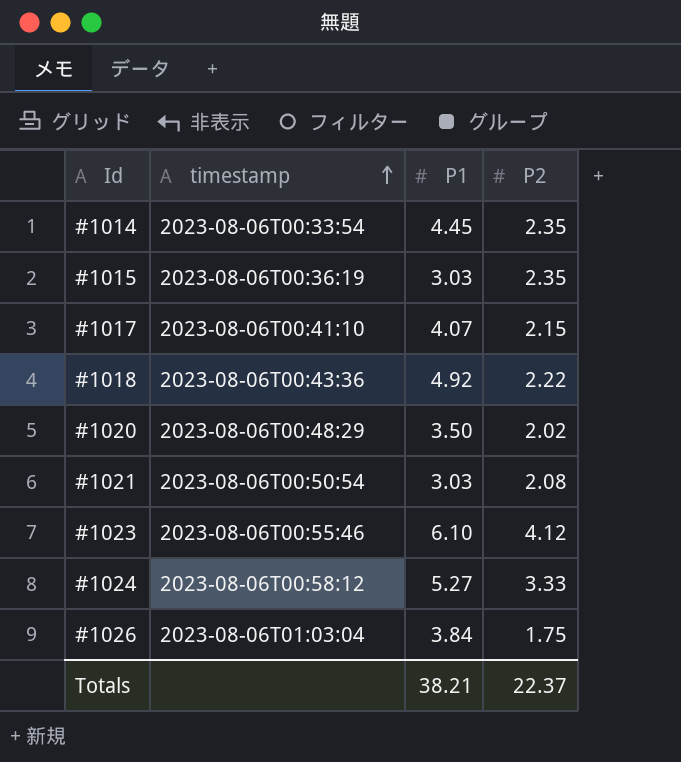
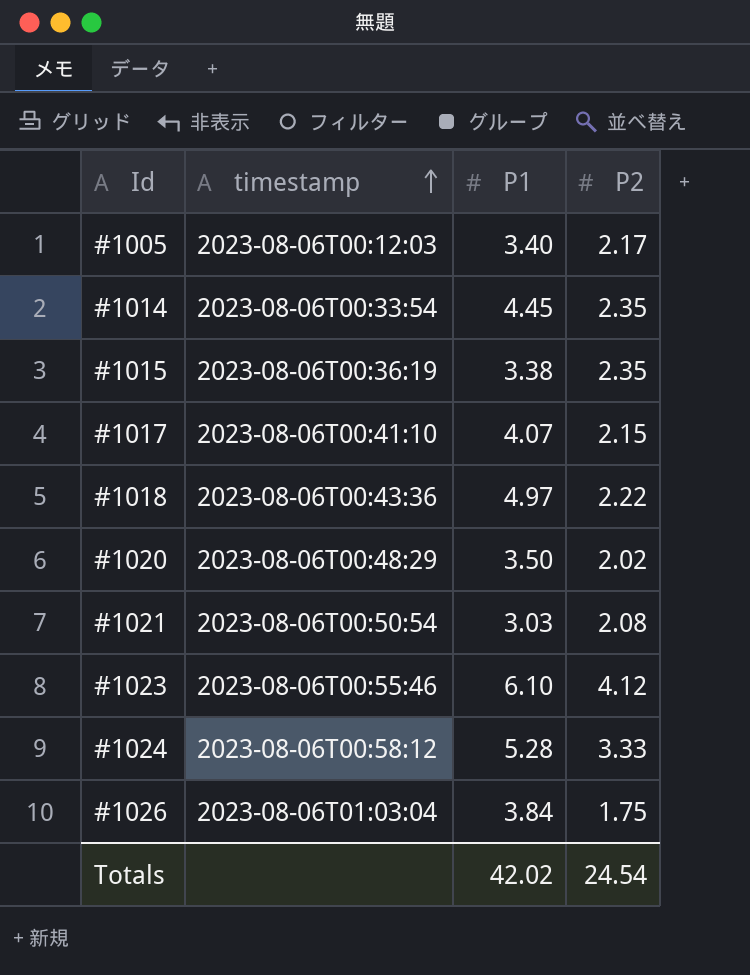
row #1005: none -> 2023-08-06T00:12:03 | 3.40 | 2.17
#1015 | P1: 3.03 -> 3.38
#1018 | P1: 4.92 -> 4.97
#1024 | P1: 5.27 -> 5.28
Totals | P1: 38.21 -> 42.02
Totals | P2: 22.37 -> 24.54

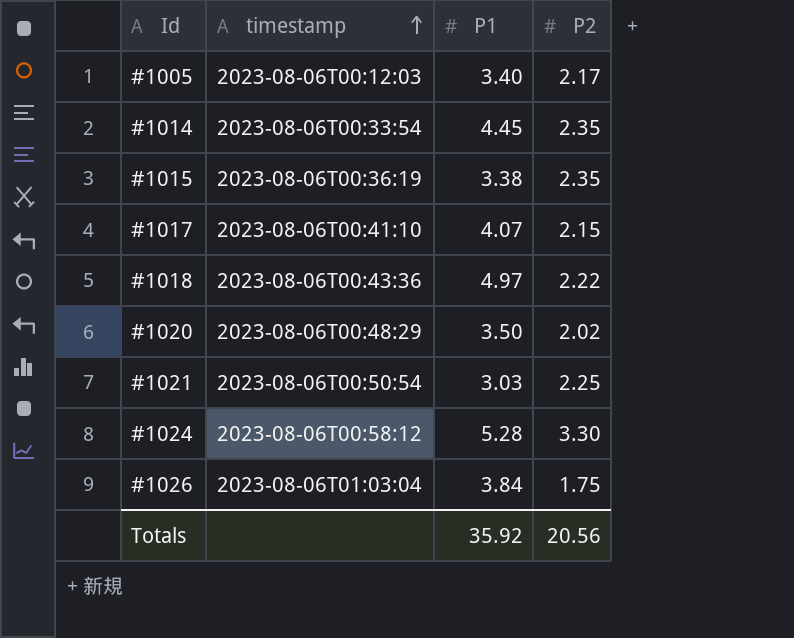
row #1023: 2023-08-06T00:55:46 | 6.10 | 4.12 -> none
#1021 | P2: 2.08 -> 2.25
#1024 | P2: 3.33 -> 3.30
Totals | P1: 42.02 -> 35.92
Totals | P2: 24.54 -> 20.56

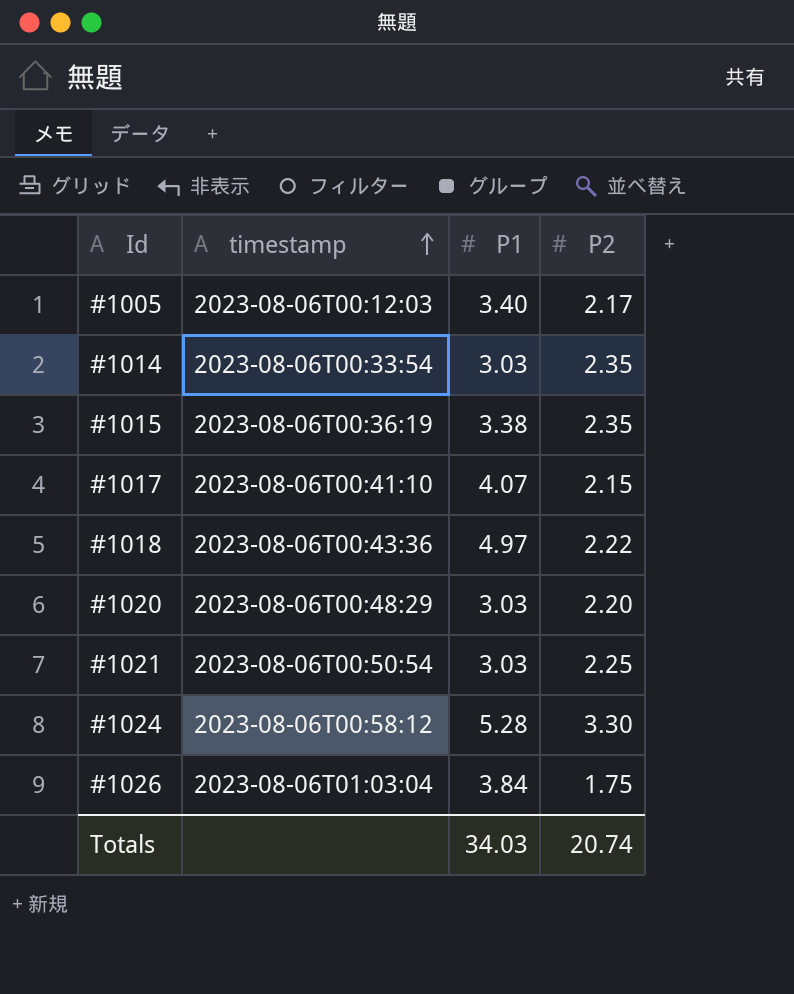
#1014 | P1: 4.45 -> 3.03
#1020 | P1: 3.50 -> 3.03
#1020 | P2: 2.02 -> 2.20
Totals | P1: 35.92 -> 34.03
Totals | P2: 20.56 -> 20.74

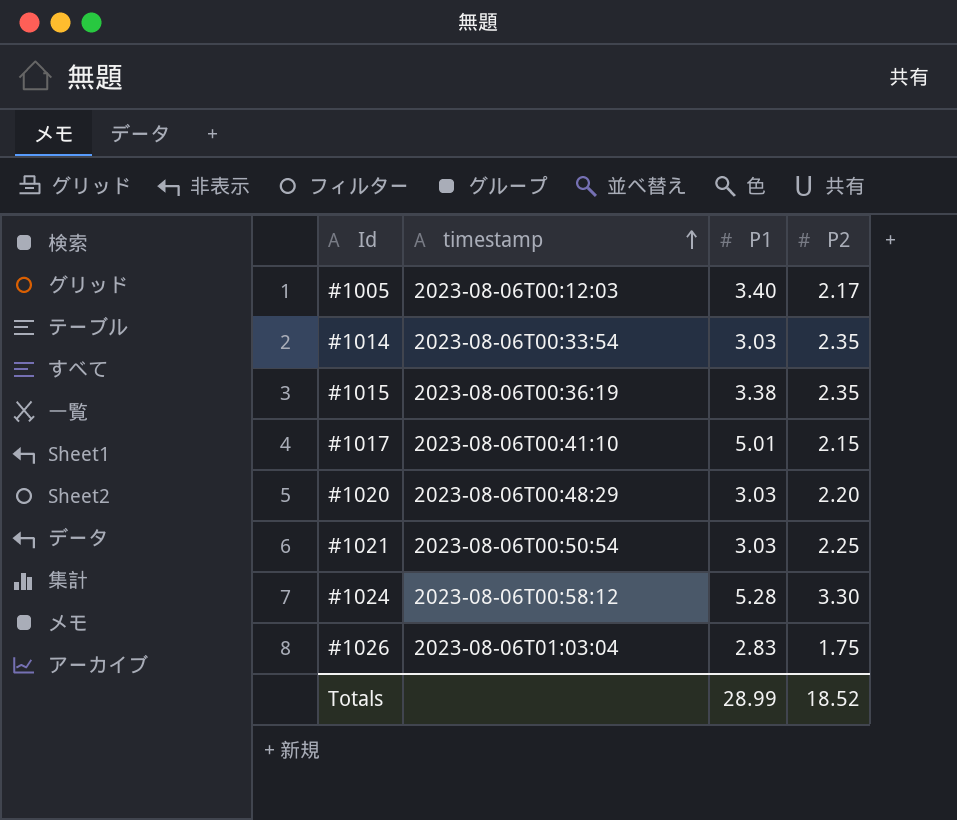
row #1018: 2023-08-06T00:43:36 | 4.97 | 2.22 -> none
#1017 | P1: 4.07 -> 5.01
#1026 | P1: 3.84 -> 2.83
Totals | P1: 34.03 -> 28.99
Totals | P2: 20.74 -> 18.52

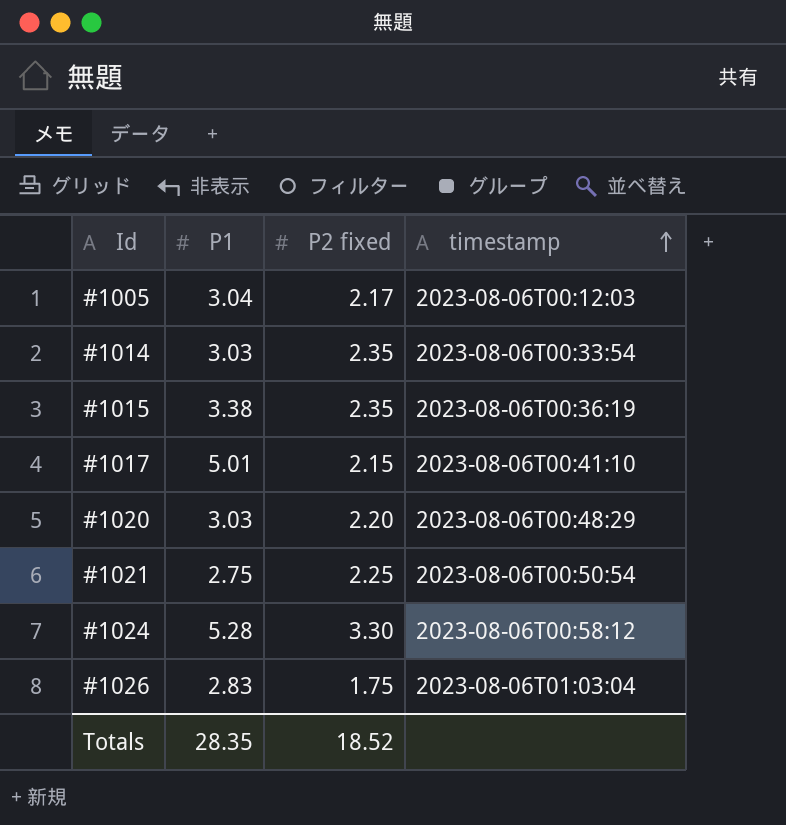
column name: P2 -> P2 fixed
column timestamp | position: 2 -> 4
#1005 | P1: 3.40 -> 3.04
#1021 | P1: 3.03 -> 2.75
Totals | P1: 28.99 -> 28.35

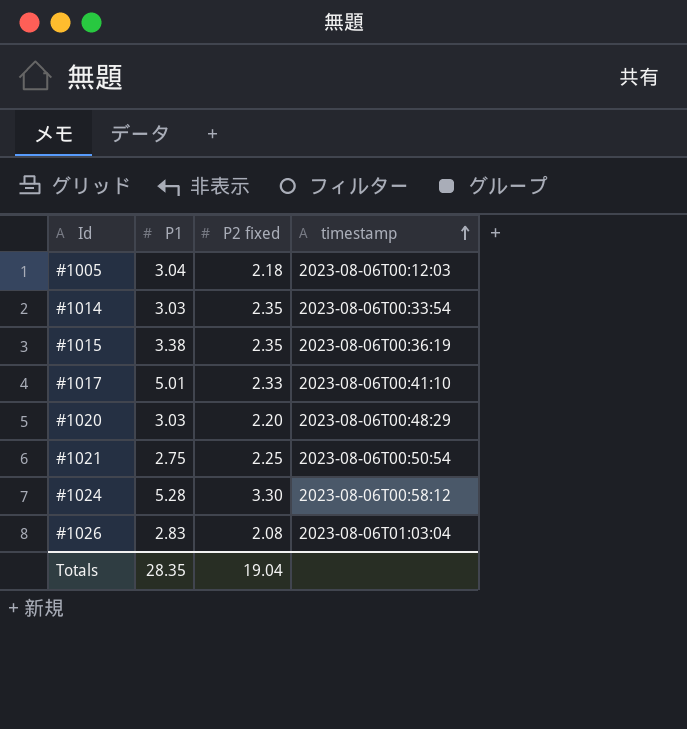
#1005 | P2 fixed: 2.17 -> 2.18
#1017 | P2 fixed: 2.15 -> 2.33
#1026 | P2 fixed: 1.75 -> 2.08
Totals | P2 fixed: 18.52 -> 19.04

